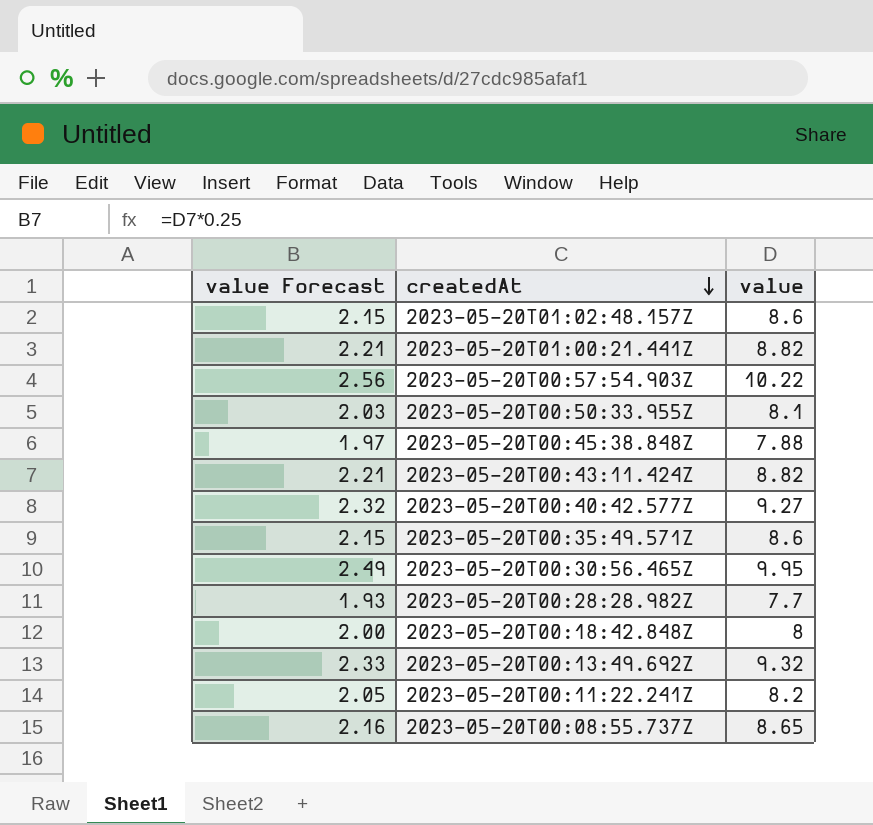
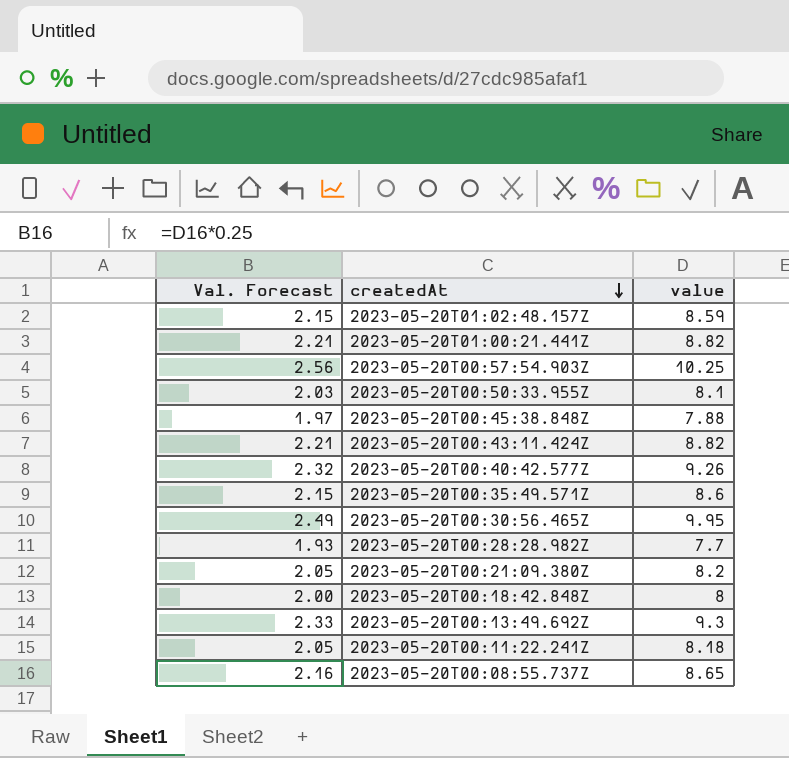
column name: value Forecast -> Val. Forecast
2023-05-20T01:02:48.157Z | value: 8.6 -> 8.59
2023-05-20T00:57:54.903Z | value: 10.22 -> 10.25
2023-05-20T00:40:42.577Z | value: 9.27 -> 9.26
row 2023-05-20T00:21:09.380Z: none -> 2.05 | 8.2
2023-05-20T00:13:49.692Z | value: 9.32 -> 9.3
2023-05-20T00:11:22.241Z | value: 8.2 -> 8.18

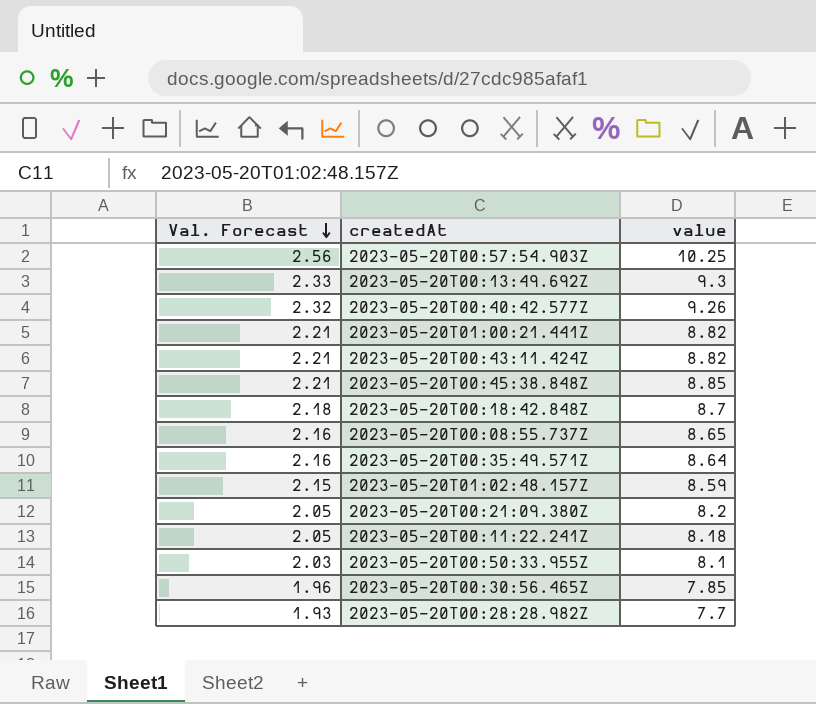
row order: createdAt descending -> Val. Forecast descending
2023-05-20T00:45:38.848Z | Val. Forecast: 1.97 -> 2.21
2023-05-20T00:45:38.848Z | value: 7.88 -> 8.85
2023-05-20T00:18:42.848Z | Val. Forecast: 2.00 -> 2.18
2023-05-20T00:18:42.848Z | value: 8 -> 8.7
2023-05-20T00:35:49.571Z | Val. Forecast: 2.15 -> 2.16
2023-05-20T00:35:49.571Z | value: 8.6 -> 8.64
2023-05-20T00:30:56.465Z | Val. Forecast: 2.49 -> 1.96
2023-05-20T00:30:56.465Z | value: 9.95 -> 7.85

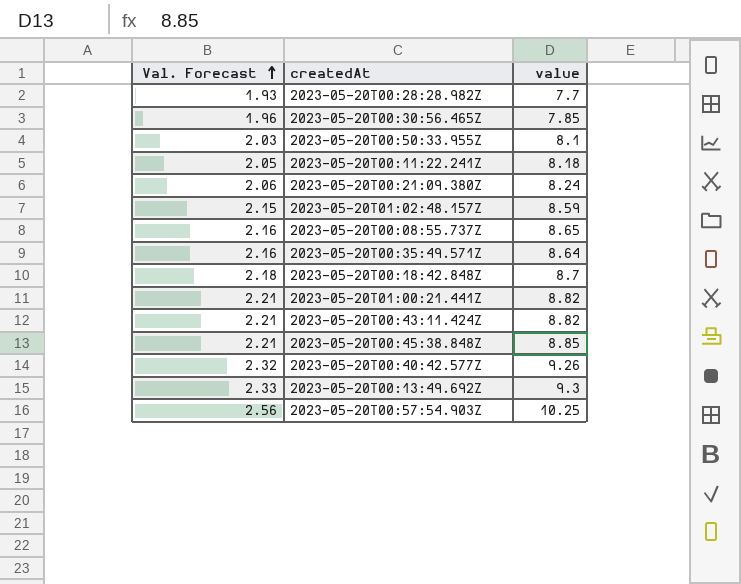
row order: Val. Forecast descending -> Val. Forecast ascending
2023-05-20T00:21:09.380Z | Val. Forecast: 2.05 -> 2.06
2023-05-20T00:21:09.380Z | value: 8.2 -> 8.24

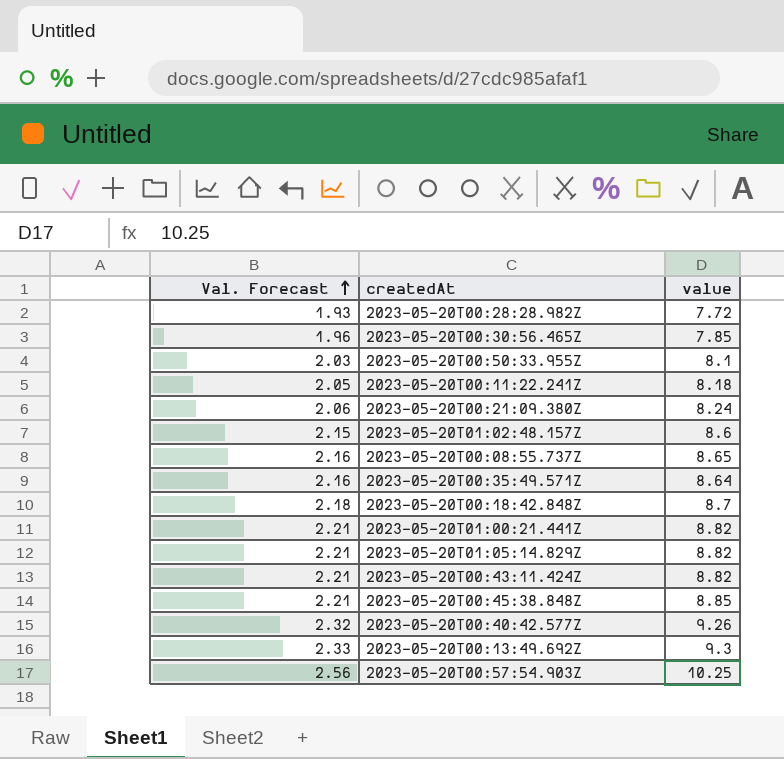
2023-05-20T00:28:28.982Z | value: 7.7 -> 7.72
2023-05-20T01:02:48.157Z | value: 8.59 -> 8.6
row 2023-05-20T01:05:14.829Z: none -> 2.21 | 8.82

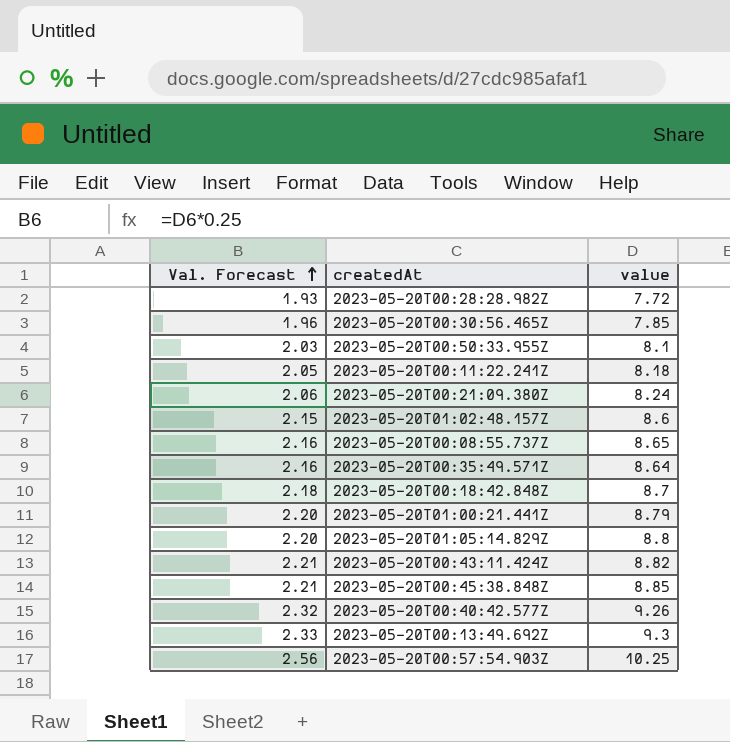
2023-05-20T01:00:21.441Z | Val. Forecast: 2.21 -> 2.20
2023-05-20T01:00:21.441Z | value: 8.82 -> 8.79
2023-05-20T01:05:14.829Z | Val. Forecast: 2.21 -> 2.20
2023-05-20T01:05:14.829Z | value: 8.82 -> 8.8

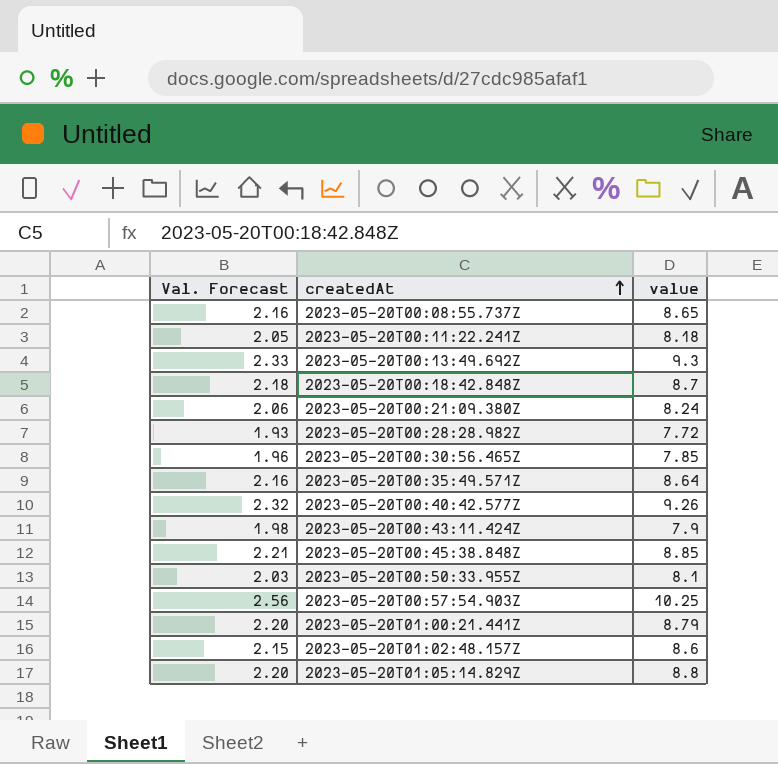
row order: Val. Forecast ascending -> createdAt ascending
2023-05-20T00:43:11.424Z | Val. Forecast: 2.21 -> 1.98
2023-05-20T00:43:11.424Z | value: 8.82 -> 7.9

